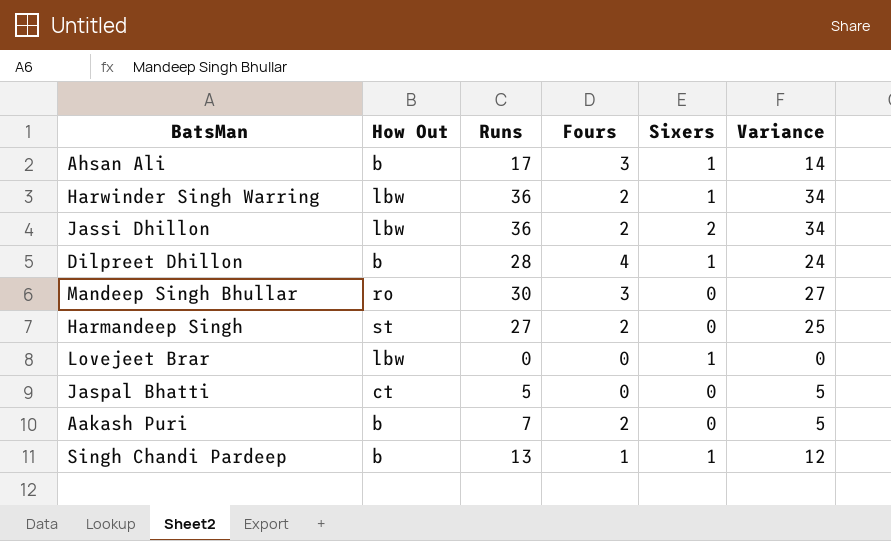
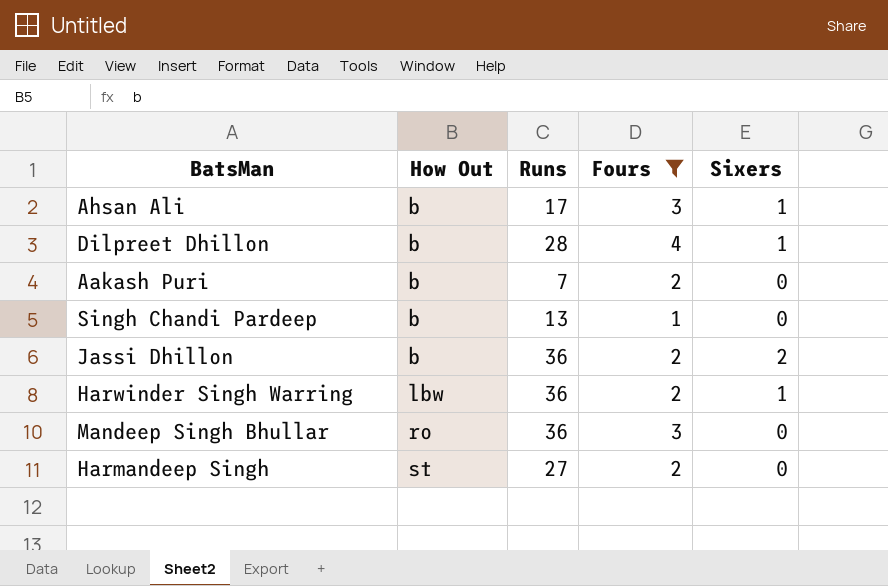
filter: none -> Fours != 0
row order: none -> How Out ascending
column Variance | formula: [Runs] - [Fours] -> none
Singh Chandi Pardeep | Sixers: 1 -> 0
Jassi Dhillon | How Out: lbw -> b
Mandeep Singh Bhullar | Runs: 30 -> 36

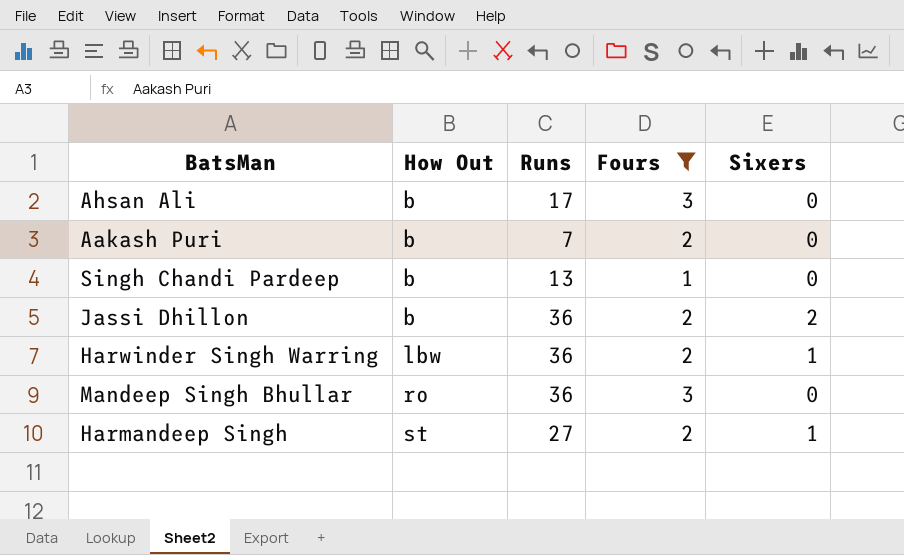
row Dilpreet Dhillon: b | 28 | 4 | 1 -> none
Ahsan Ali | Sixers: 1 -> 0
Harmandeep Singh | Sixers: 0 -> 1

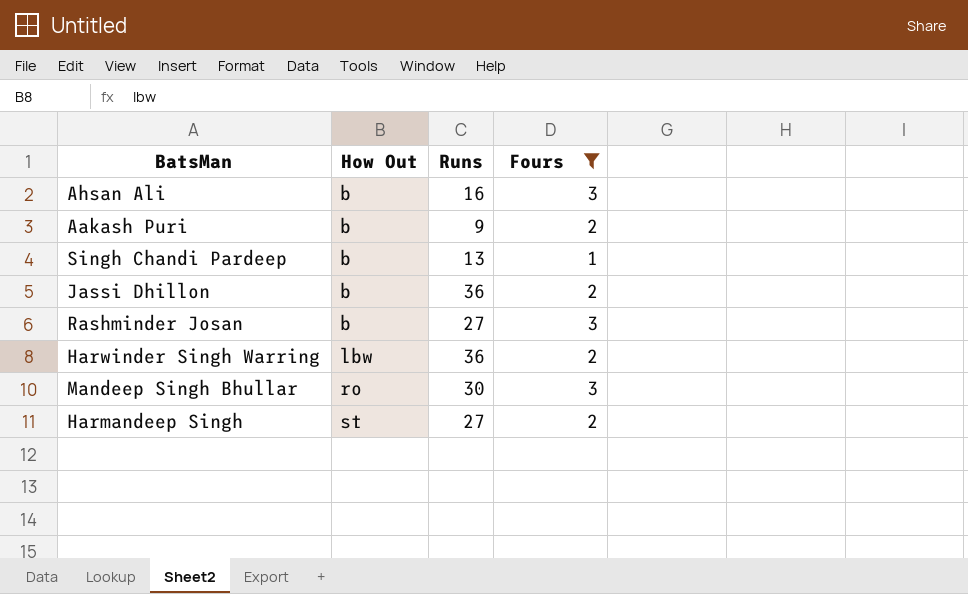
column Sixers | position: 5 -> none
Ahsan Ali | Runs: 17 -> 16
Aakash Puri | Runs: 7 -> 9
row Rashminder Josan: none -> b | 27 | 3
Mandeep Singh Bhullar | Runs: 36 -> 30

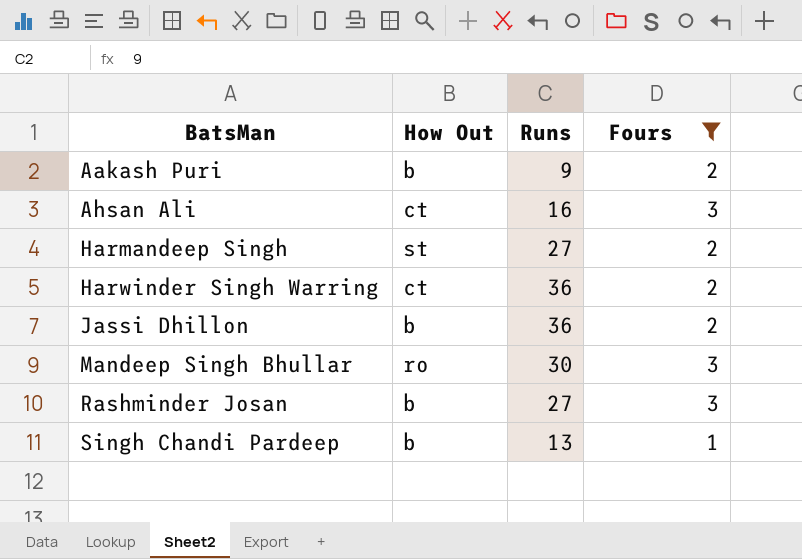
row order: How Out ascending -> BatsMan ascending
Ahsan Ali | How Out: b -> ct
Harwinder Singh Warring | How Out: lbw -> ct

